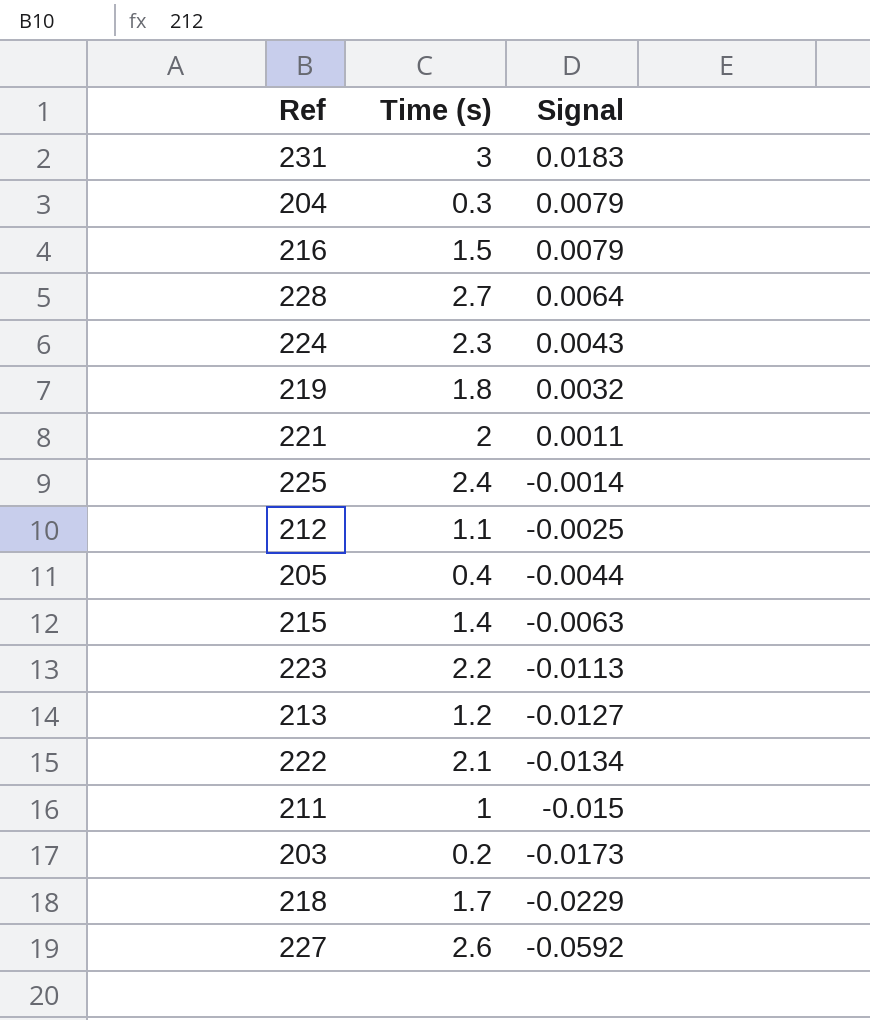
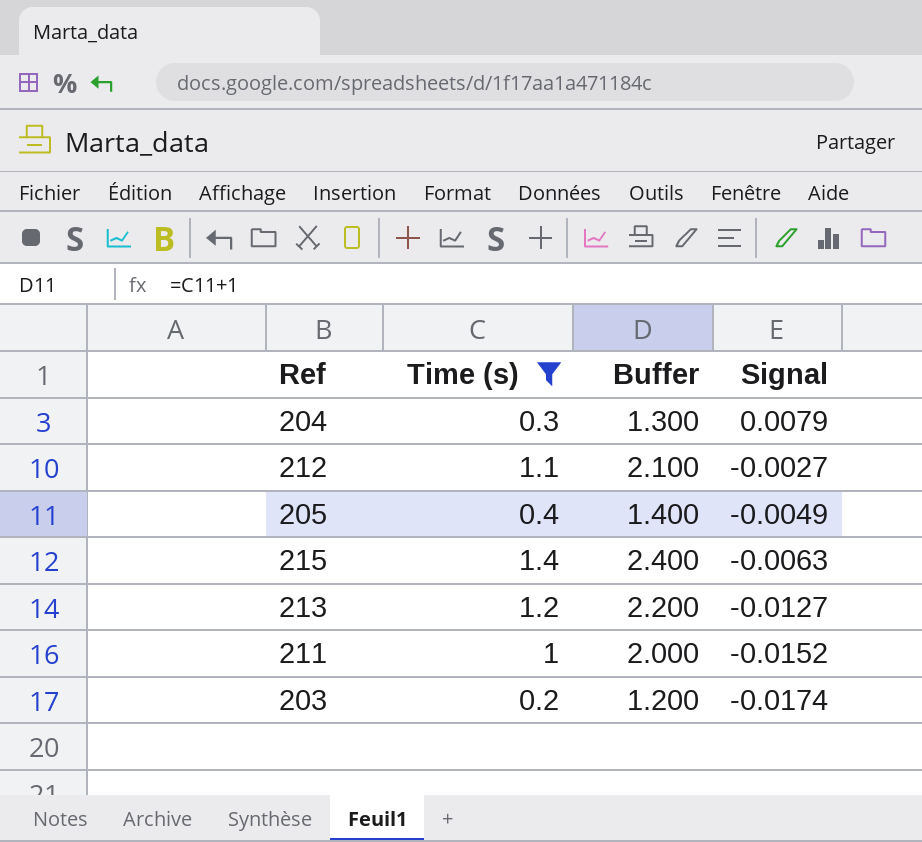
filter: none -> Time (s) <= 1.4
column Buffer | formula: none -> [Time (s)] + 1
212 | Signal: -0.0025 -> -0.0027
205 | Signal: -0.0044 -> -0.0049
211 | Signal: -0.015 -> -0.0152
203 | Signal: -0.0173 -> -0.0174

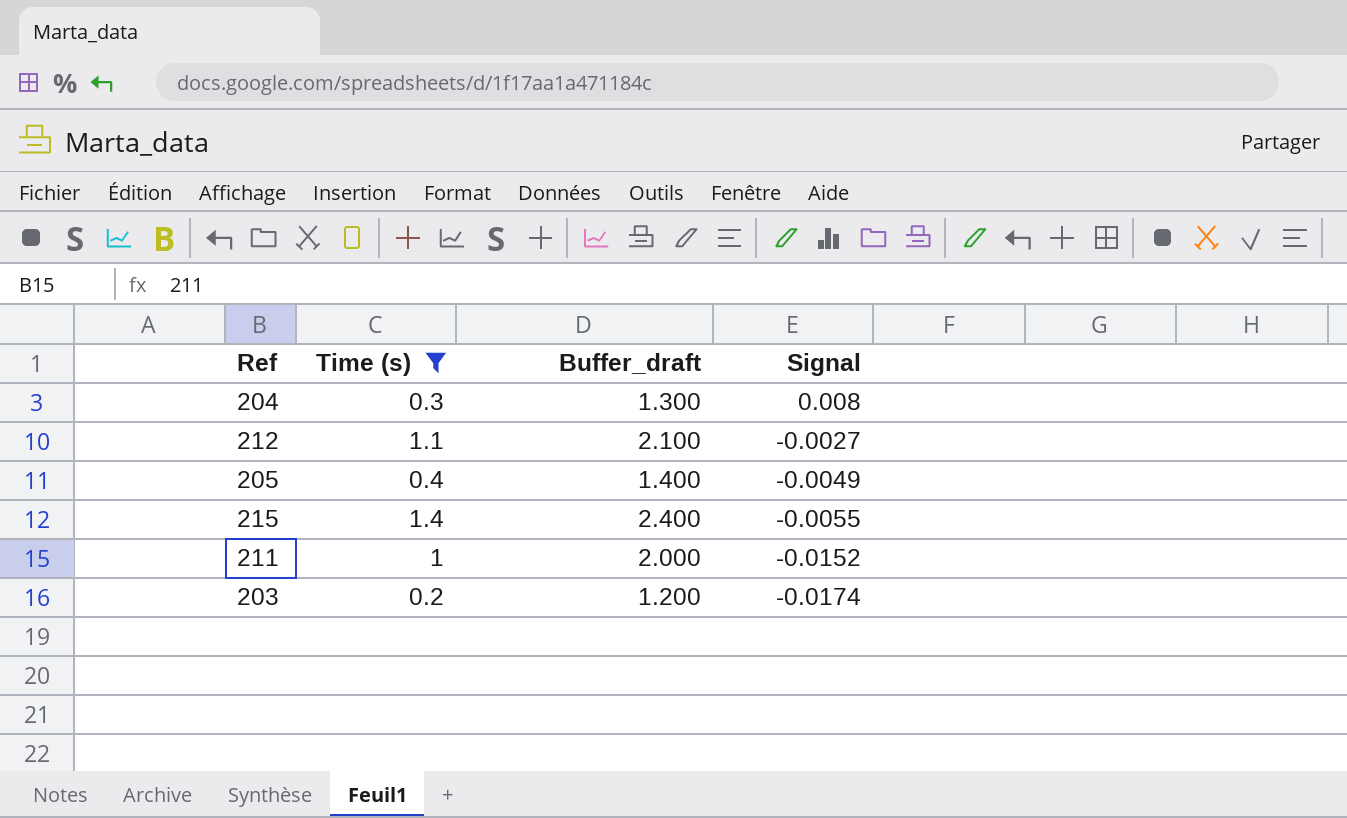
column name: Buffer -> Buffer_draft
row 213: 1.2 | 2.200 | -0.0127 -> none
204 | Signal: 0.0079 -> 0.008
215 | Signal: -0.0063 -> -0.0055

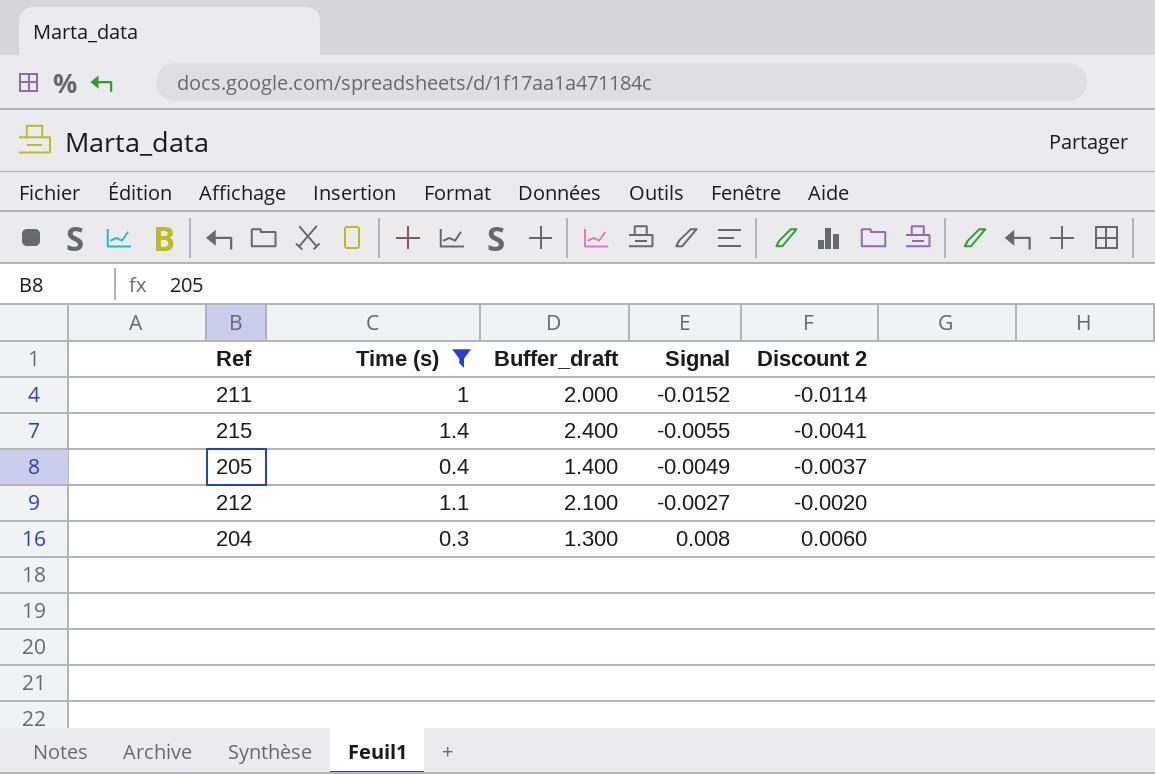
row order: Signal descending -> Signal ascending
column Discount 2 | formula: none -> [Signal] * 0.75
row 203: 0.2 | 1.200 | -0.0174 -> none

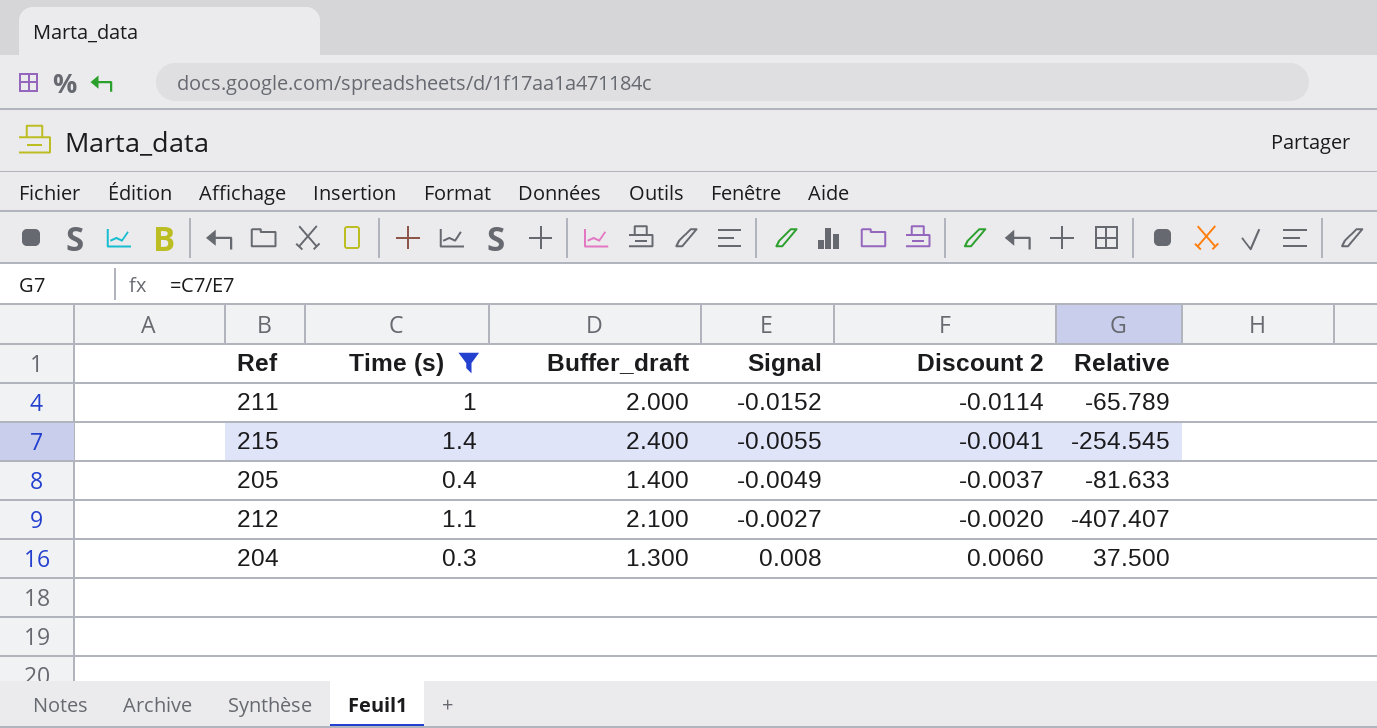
column Relative | formula: none -> [Time (s)] / [Signal]

